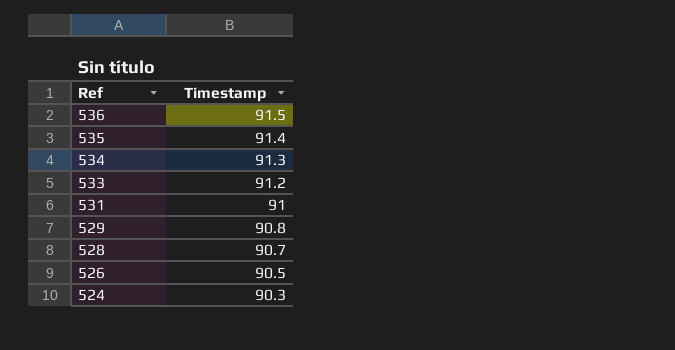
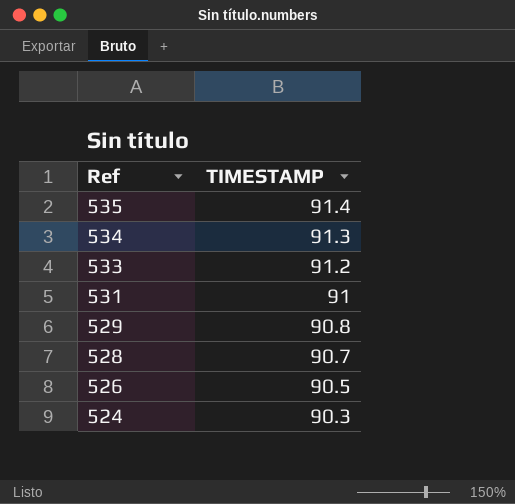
column name: Timestamp -> TIMESTAMP
row 536: 91.5 -> none

